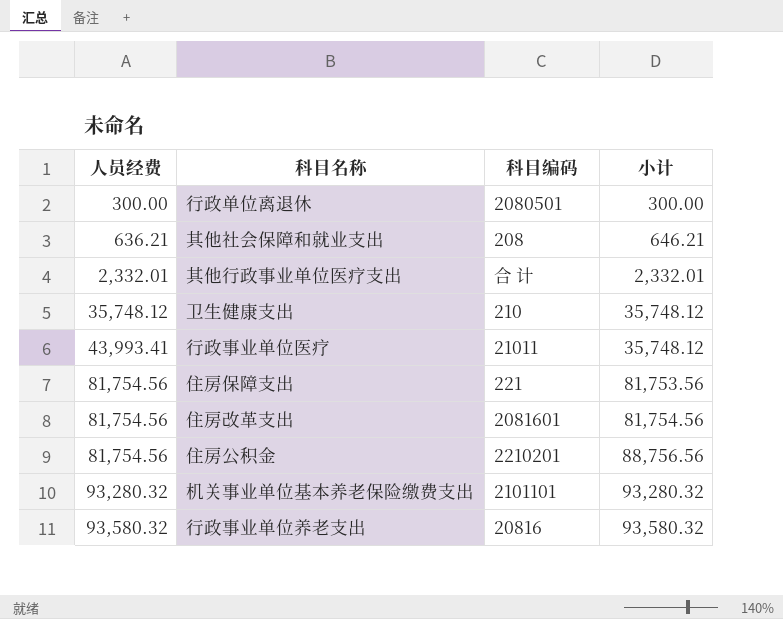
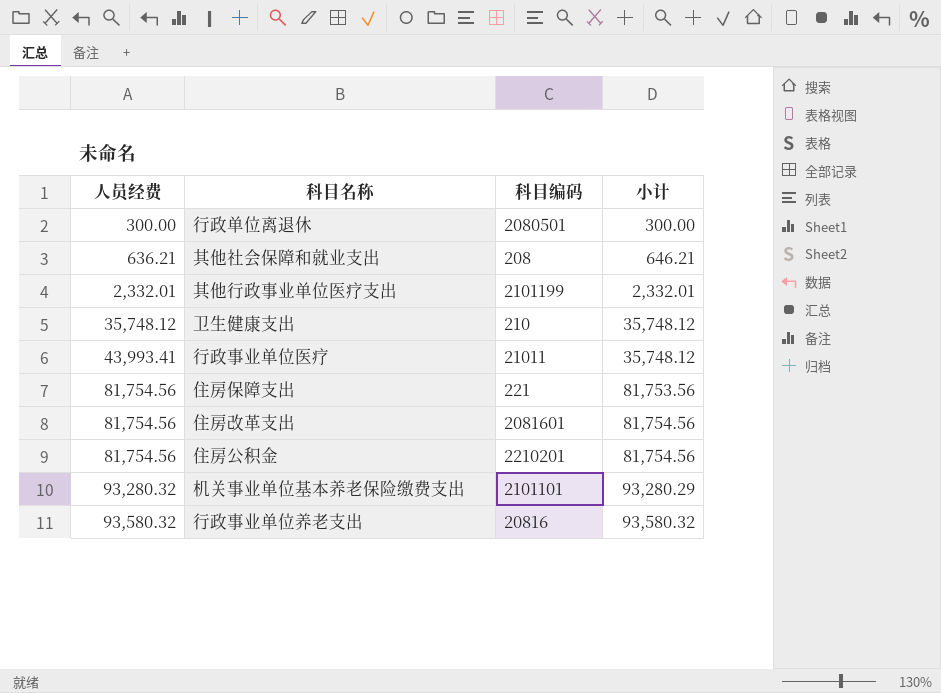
其他行政事业单位医疗支出 | 科目编码: 合 计 -> 2101199
住房公积金 | 小计: 88,756.56 -> 81,754.56
机关事业单位基本养老保险缴费支出 | 小计: 93,280.32 -> 93,280.29

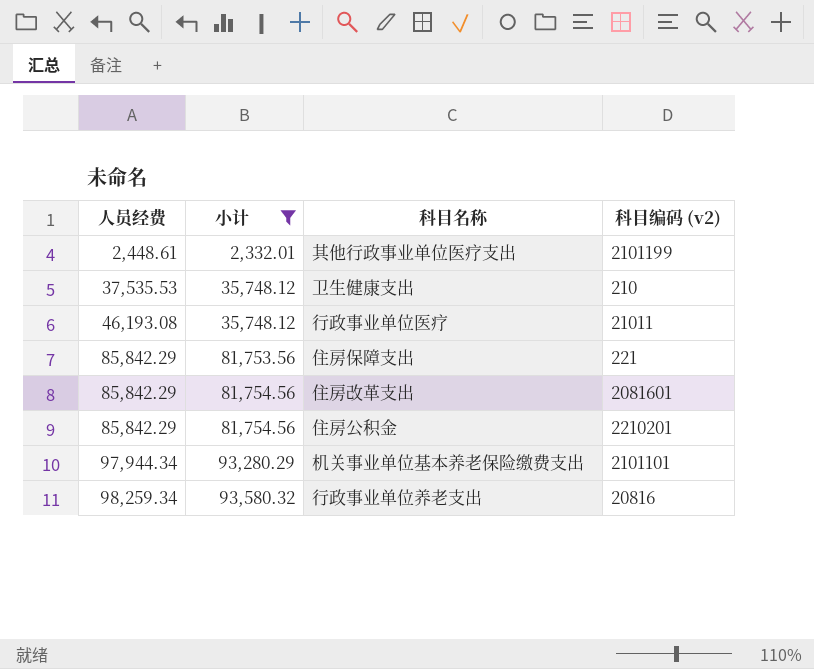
filter: none -> 小计 >= 2,332.01
column 小计 | position: 4 -> 2
column name: 科目编码 -> 科目编码 (v2)
其他行政事业单位医疗支出 | 人员经费: 2,332.01 -> 2,448.61
卫生健康支出 | 人员经费: 35,748.12 -> 37,535.53
行政事业单位医疗 | 人员经费: 43,993.41 -> 46,193.08
住房保障支出 | 人员经费: 81,754.56 -> 85,842.29
住房改革支出 | 人员经费: 81,754.56 -> 85,842.29
住房公积金 | 人员经费: 81,754.56 -> 85,842.29
机关事业单位基本养老保险缴费支出 | 人员经费: 93,280.32 -> 97,944.34
行政事业单位养老支出 | 人员经费: 93,580.32 -> 98,259.34

